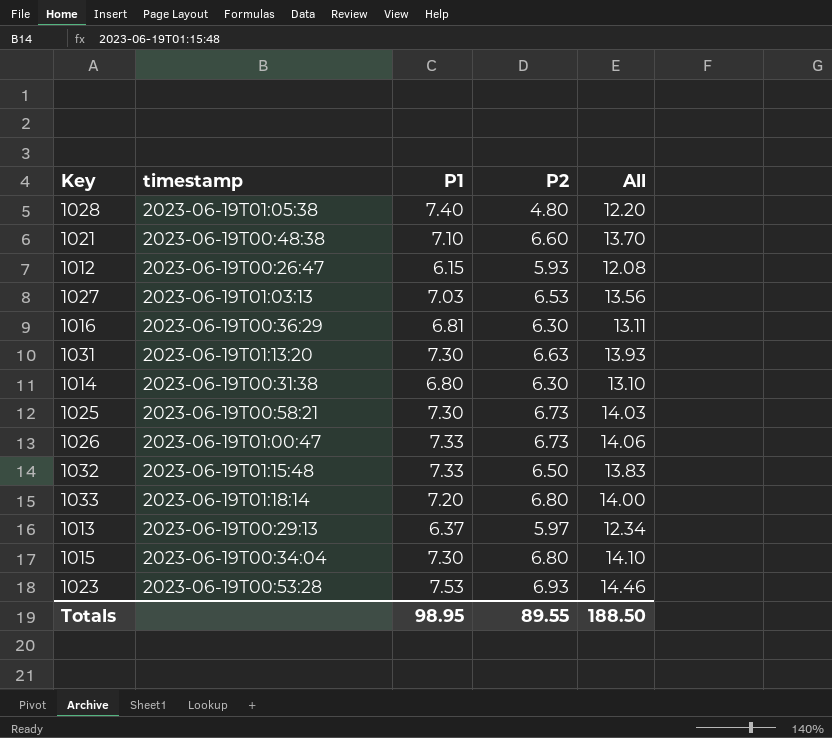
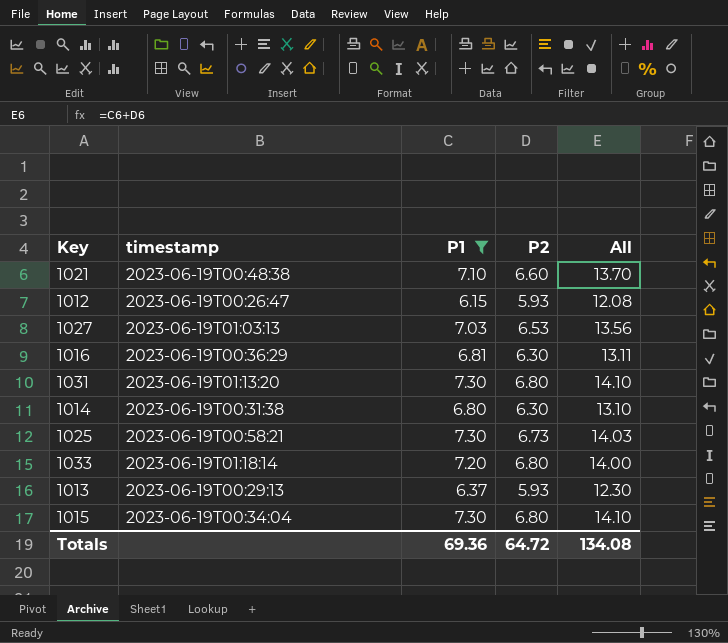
filter: none -> P1 <= 7.30
1031 | P2: 6.63 -> 6.80
1031 | All: 13.93 -> 14.10
1013 | P2: 5.97 -> 5.93
1013 | All: 12.34 -> 12.30
Totals | P1: 98.95 -> 69.36
Totals | P2: 89.55 -> 64.72
Totals | All: 188.50 -> 134.08

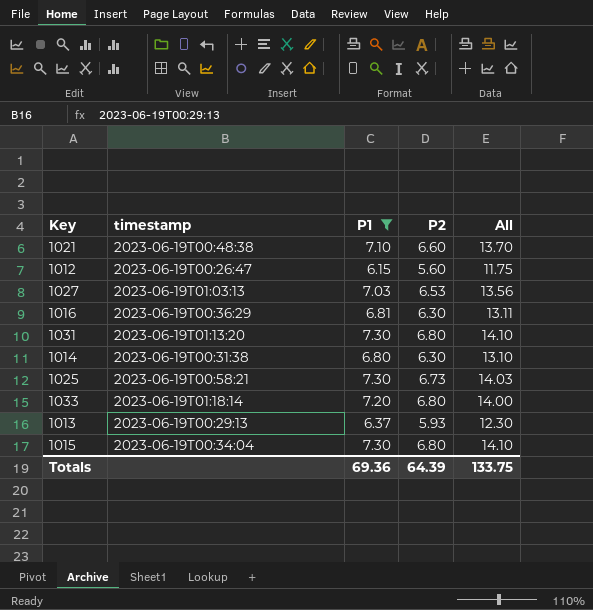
1012 | P2: 5.93 -> 5.60
1012 | All: 12.08 -> 11.75
Totals | P2: 64.72 -> 64.39
Totals | All: 134.08 -> 133.75

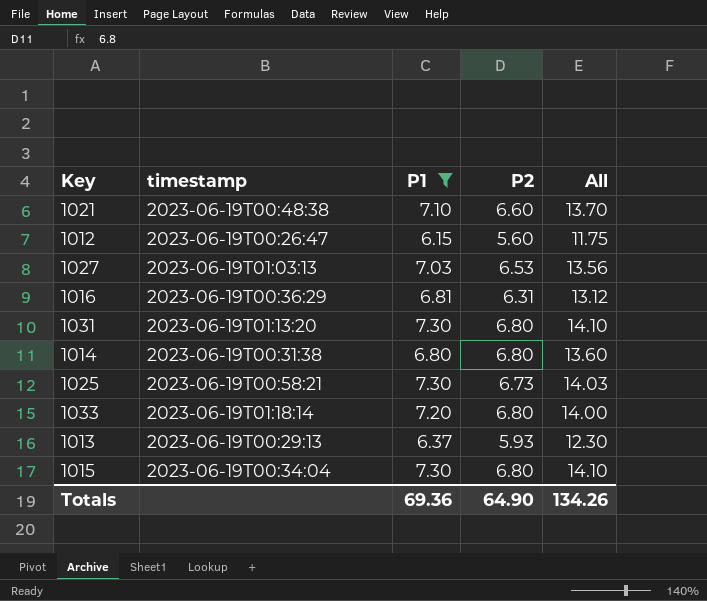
1016 | P2: 6.30 -> 6.31
1016 | All: 13.11 -> 13.12
1014 | P2: 6.30 -> 6.80
1014 | All: 13.10 -> 13.60
Totals | P2: 64.39 -> 64.90
Totals | All: 133.75 -> 134.26

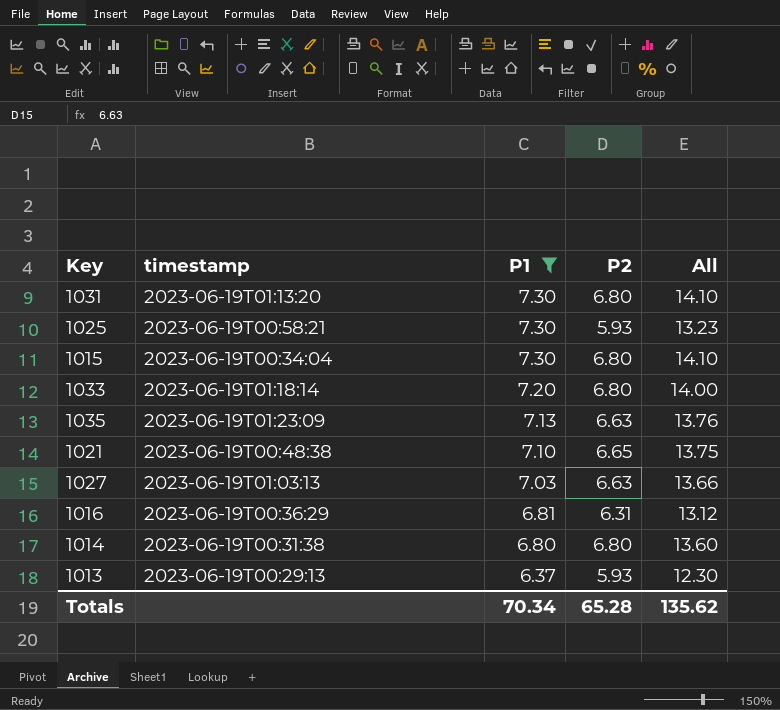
row order: none -> P1 descending
row 1012: 2023-06-19T00:26:47 | 6.15 | 5.60 | 11.75 -> none
1025 | P2: 6.73 -> 5.93
1025 | All: 14.03 -> 13.23
row 1035: none -> 2023-06-19T01:23:09 | 7.13 | 6.63 | 13.76
1021 | P2: 6.60 -> 6.65
1021 | All: 13.70 -> 13.75
1027 | P2: 6.53 -> 6.63
1027 | All: 13.56 -> 13.66
Totals | P1: 69.36 -> 70.34
Totals | P2: 64.90 -> 65.28
Totals | All: 134.26 -> 135.62

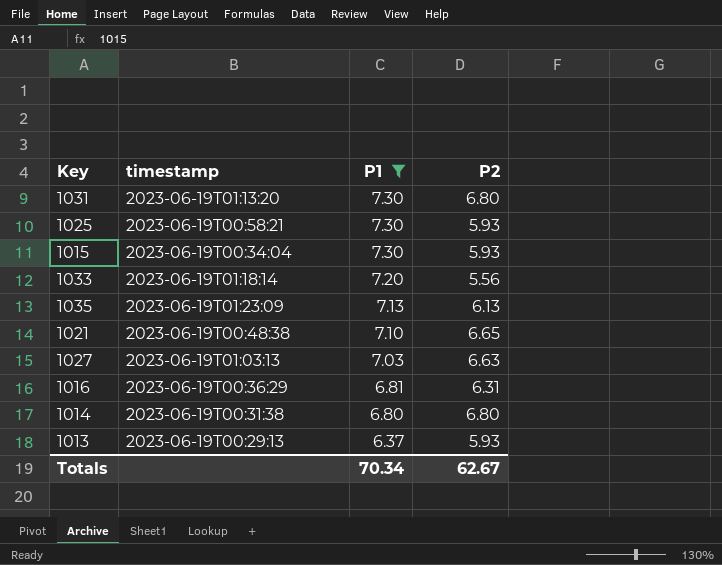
column All | formula: [P1] + [P2] -> none
1015 | P2: 6.80 -> 5.93
1033 | P2: 6.80 -> 5.56
1035 | P2: 6.63 -> 6.13
Totals | P2: 65.28 -> 62.67

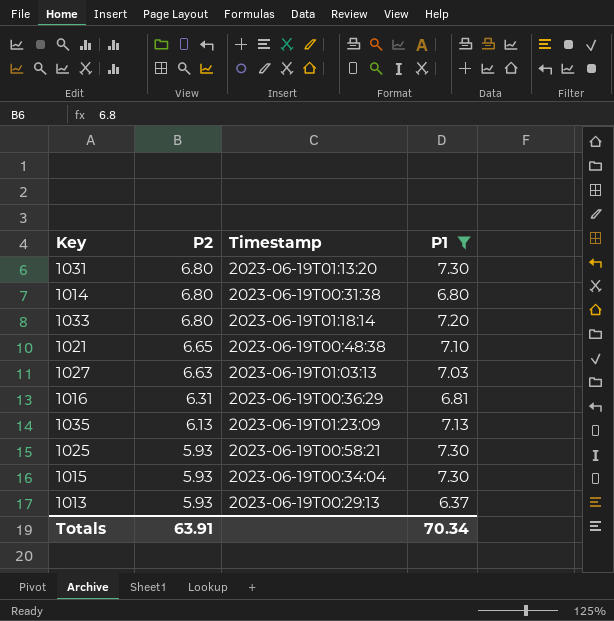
row order: P1 descending -> P2 descending
column P2 | position: 4 -> 2
column name: timestamp -> Timestamp
1033 | P2: 5.56 -> 6.80
Totals | P2: 62.67 -> 63.91

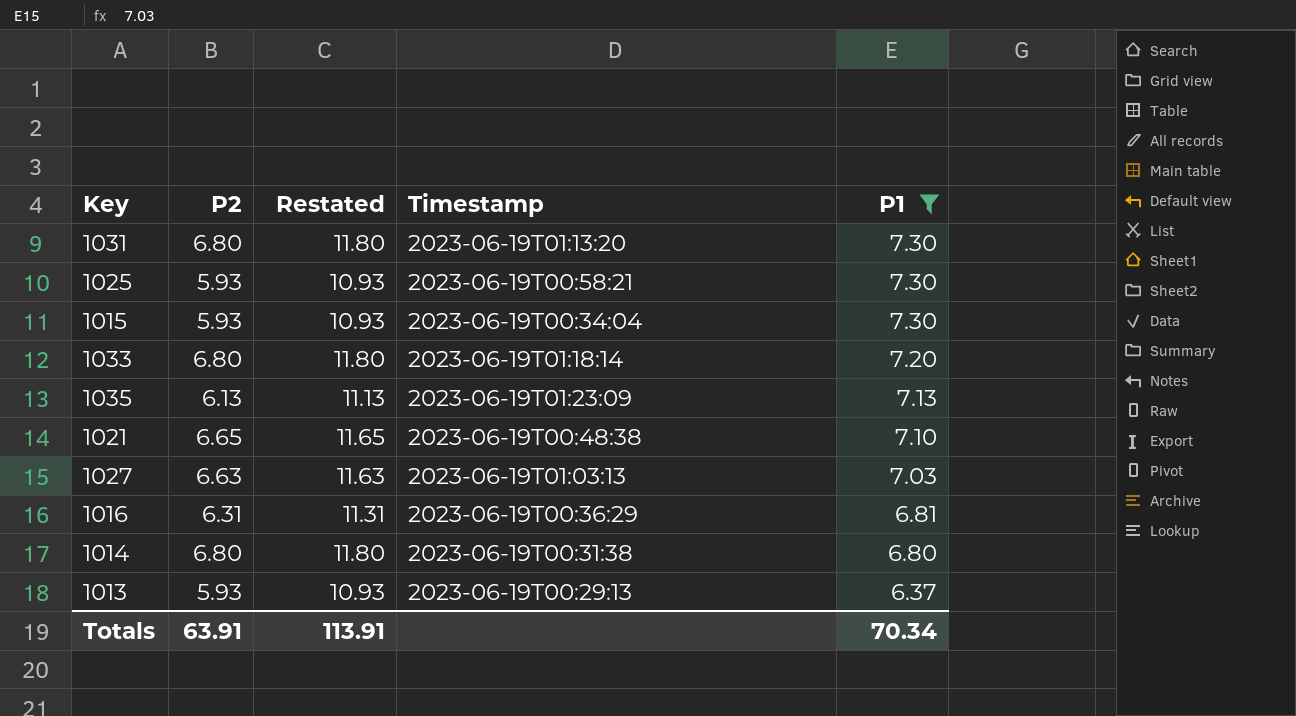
row order: P2 descending -> P1 descending
column Restated | formula: none -> [P2] + 5

